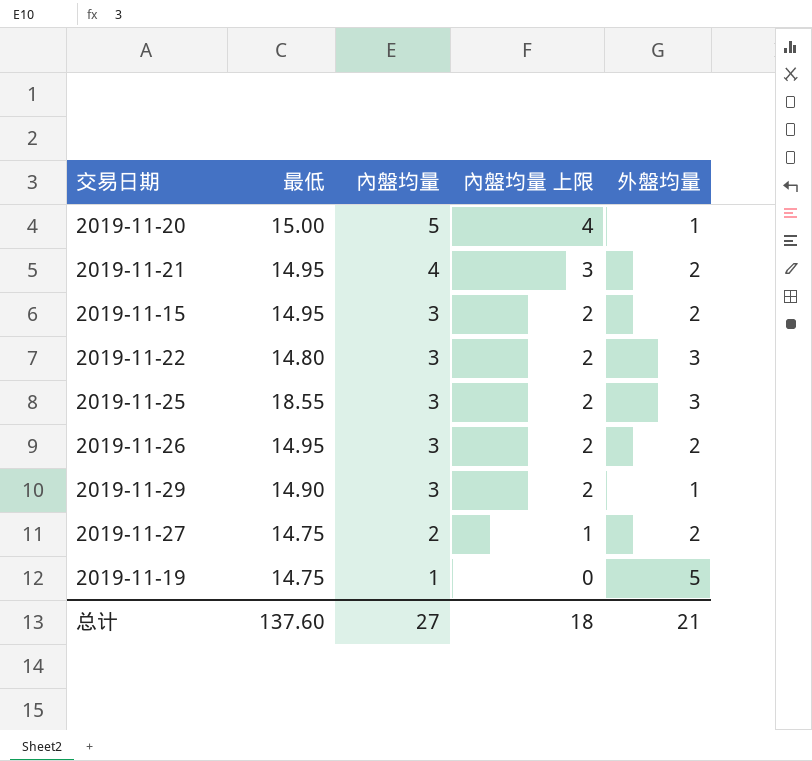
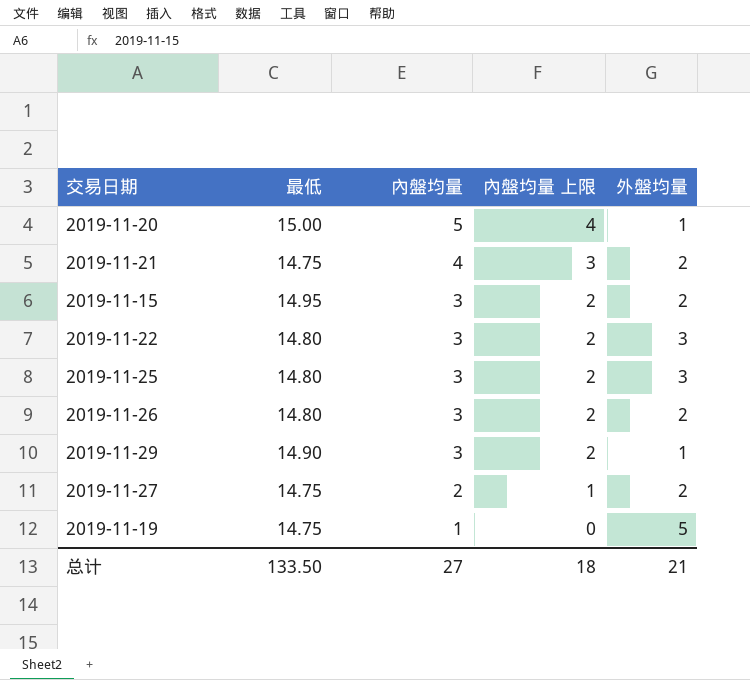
2019-11-21 | 最低: 14.95 -> 14.75
2019-11-25 | 最低: 18.55 -> 14.80
2019-11-26 | 最低: 14.95 -> 14.80
总计 | 最低: 137.60 -> 133.50

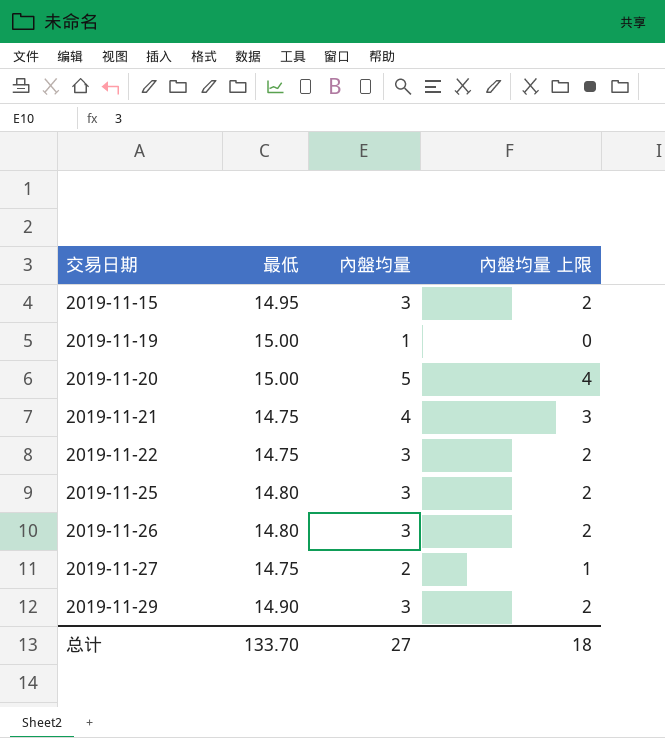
row order: 內盤均量 descending -> 交易日期 ascending
column 外盤均量 | position: 5 -> none
2019-11-19 | 最低: 14.75 -> 15.00
2019-11-22 | 最低: 14.80 -> 14.75
总计 | 最低: 133.50 -> 133.70

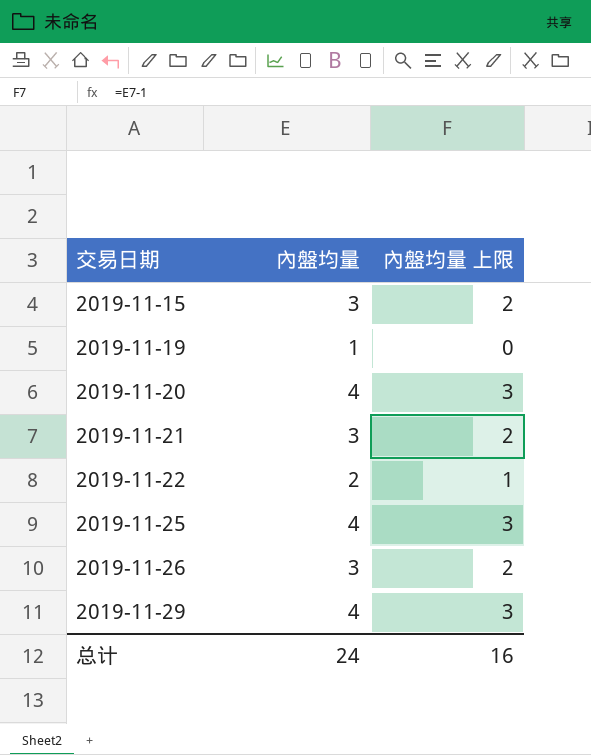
column 最低 | position: 2 -> none
row 2019-11-27: 14.75 | 2 | 1 -> none
2019-11-20 | 內盤均量: 5 -> 4
2019-11-20 | 內盤均量 上限: 4 -> 3
2019-11-21 | 內盤均量: 4 -> 3
2019-11-21 | 內盤均量 上限: 3 -> 2
2019-11-22 | 內盤均量: 3 -> 2
2019-11-22 | 內盤均量 上限: 2 -> 1
2019-11-25 | 內盤均量: 3 -> 4
2019-11-25 | 內盤均量 上限: 2 -> 3
2019-11-29 | 內盤均量: 3 -> 4
2019-11-29 | 內盤均量 上限: 2 -> 3
总计 | 內盤均量: 27 -> 24
总计 | 內盤均量 上限: 18 -> 16

